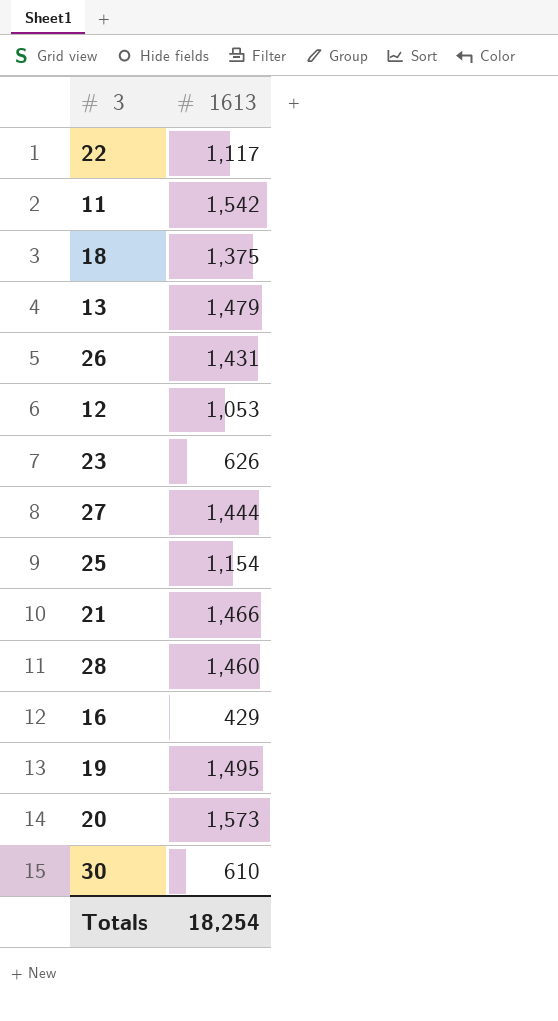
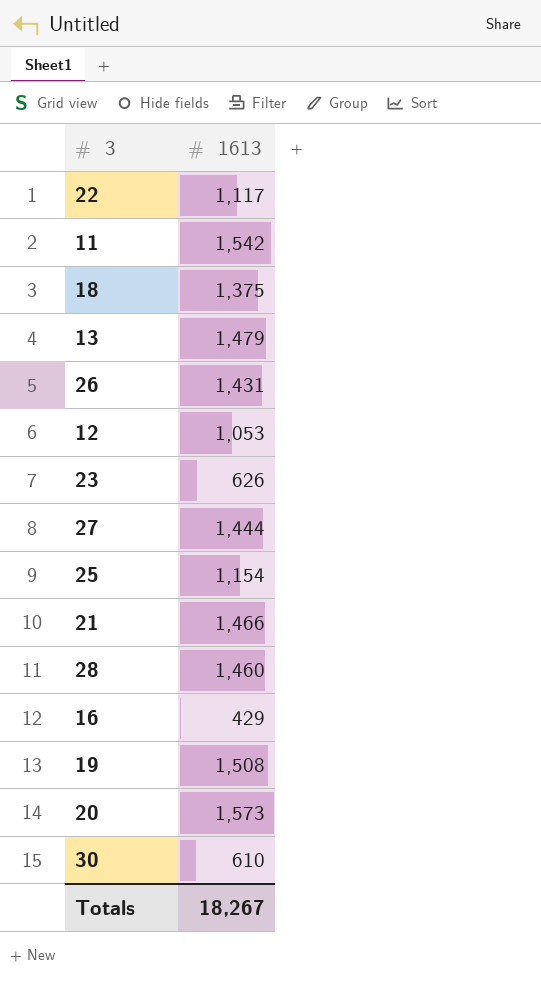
19 | 1613: 1,495 -> 1,508
Totals | 1613: 18,254 -> 18,267

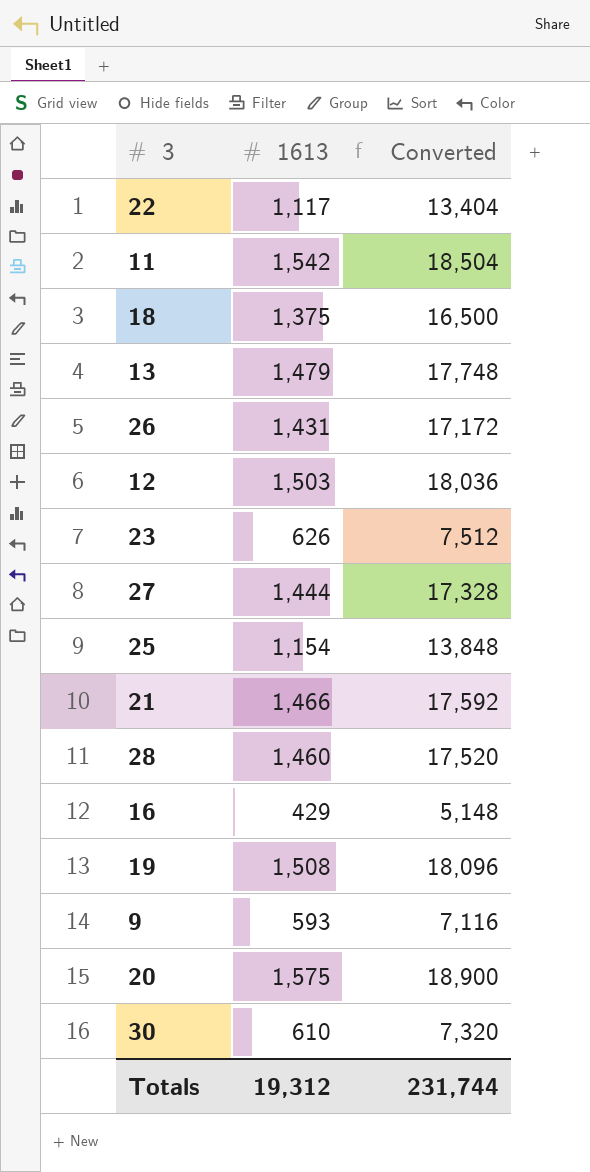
column Converted | formula: none -> [1613] * 12
12 | 1613: 1,053 -> 1,503
row 9: none -> 593 | 7,116
20 | 1613: 1,573 -> 1,575
Totals | 1613: 18,267 -> 19,312

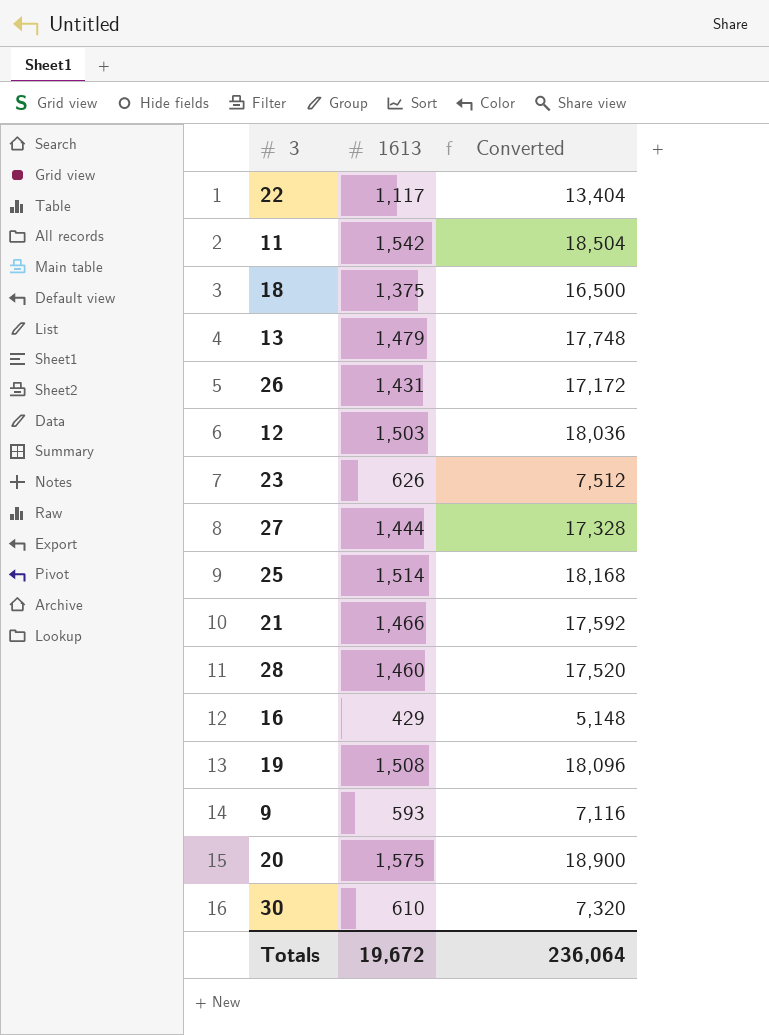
25 | 1613: 1,154 -> 1,514
25 | Converted: 13,848 -> 18,168
Totals | 1613: 19,312 -> 19,672
Totals | Converted: 231,744 -> 236,064

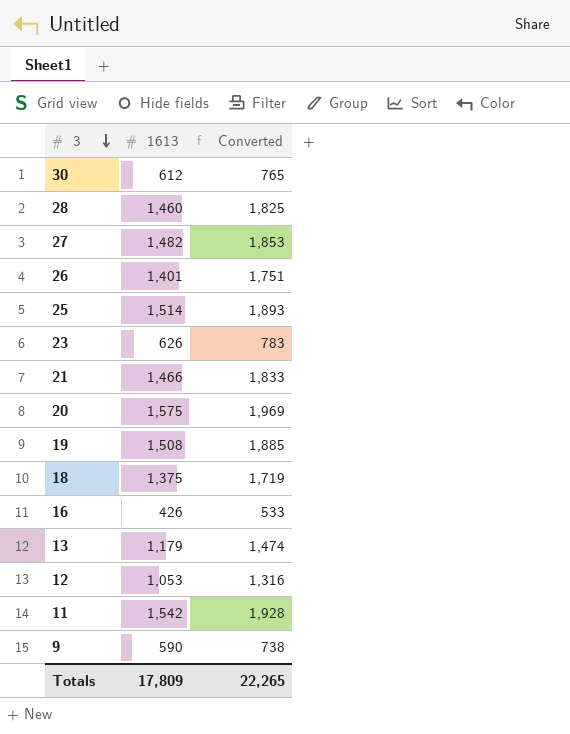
row order: none -> 3 descending
column Converted | formula: [1613] * 12 -> [1613] * 1.25
row 22: 1,117 | 13,404 -> none
30 | 1613: 610 -> 612
27 | 1613: 1,444 -> 1,482
26 | 1613: 1,431 -> 1,401
16 | 1613: 429 -> 426
13 | 1613: 1,479 -> 1,179
12 | 1613: 1,503 -> 1,053
9 | 1613: 593 -> 590
Totals | 1613: 19,672 -> 17,809
Totals | Converted: 236,064 -> 22,265

